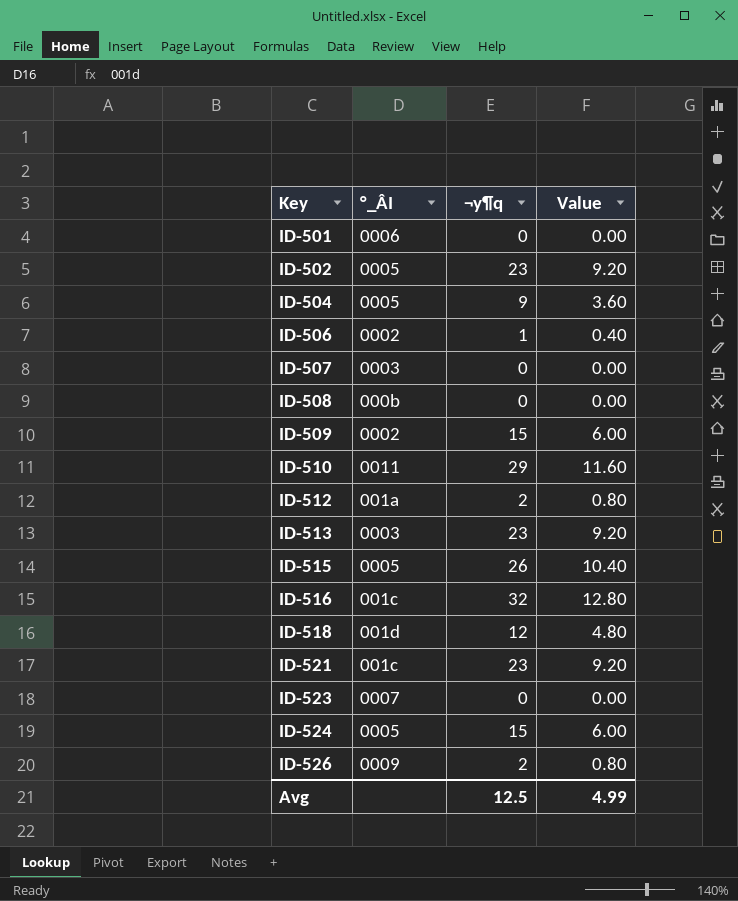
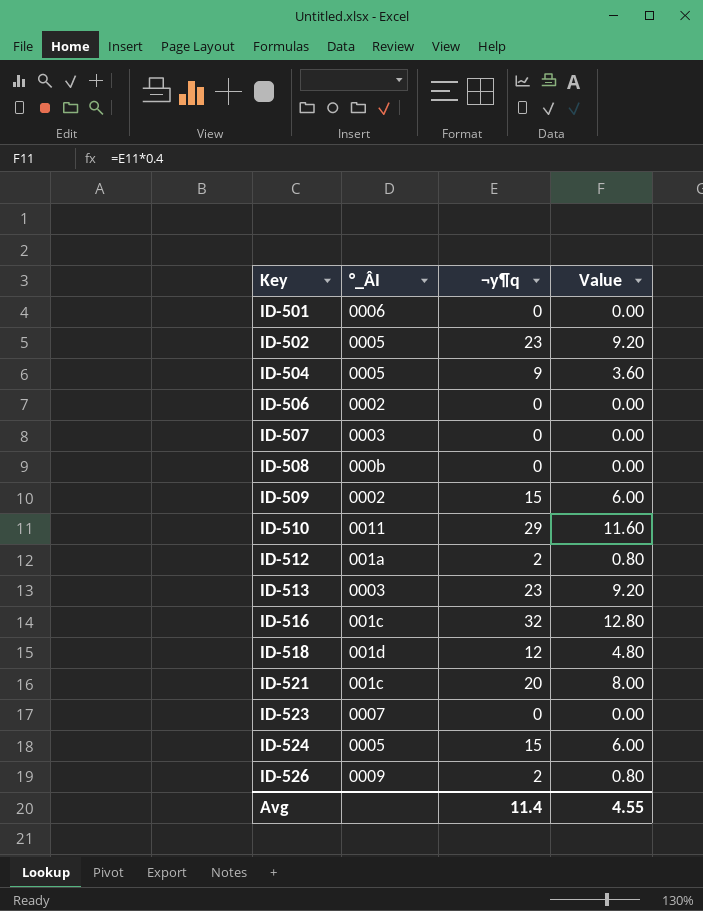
row ID-515: 0005 | 26 | 10.40 -> none
ID-506 | ¬y¶q: 1 -> 0
ID-506 | Value: 0.40 -> 0.00
ID-521 | ¬y¶q: 23 -> 20
ID-521 | Value: 9.20 -> 8.00
Avg | ¬y¶q: 12.5 -> 11.4
Avg | Value: 4.99 -> 4.55

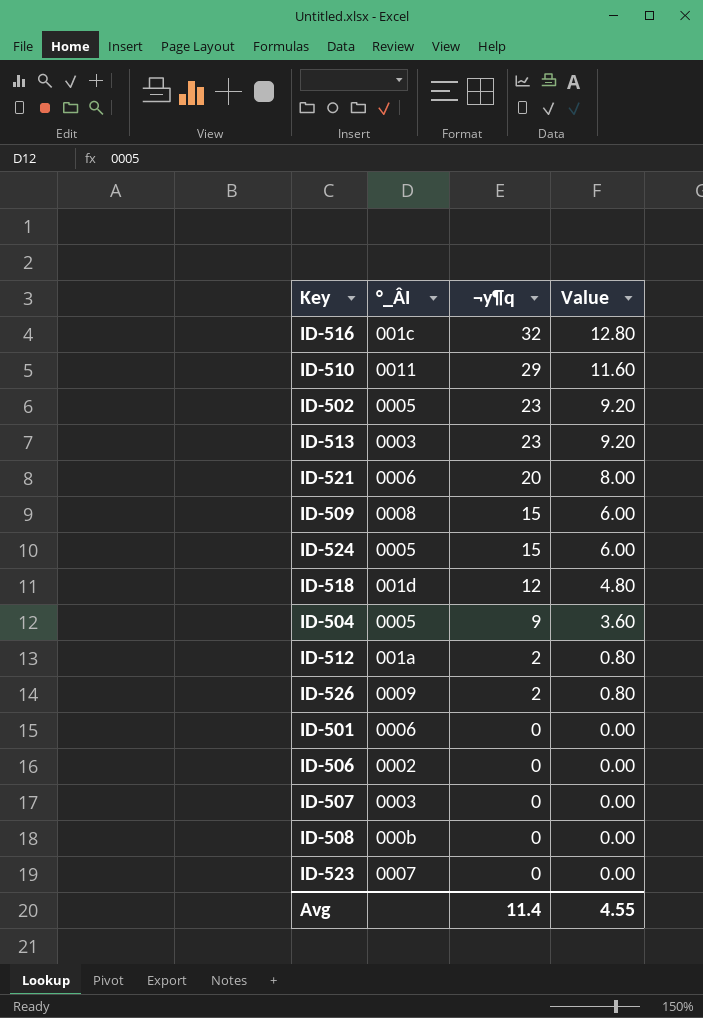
row order: Key ascending -> ¬y¶q descending
ID-521 | °_ÂI: 001c -> 0006
ID-509 | °_ÂI: 0002 -> 0008

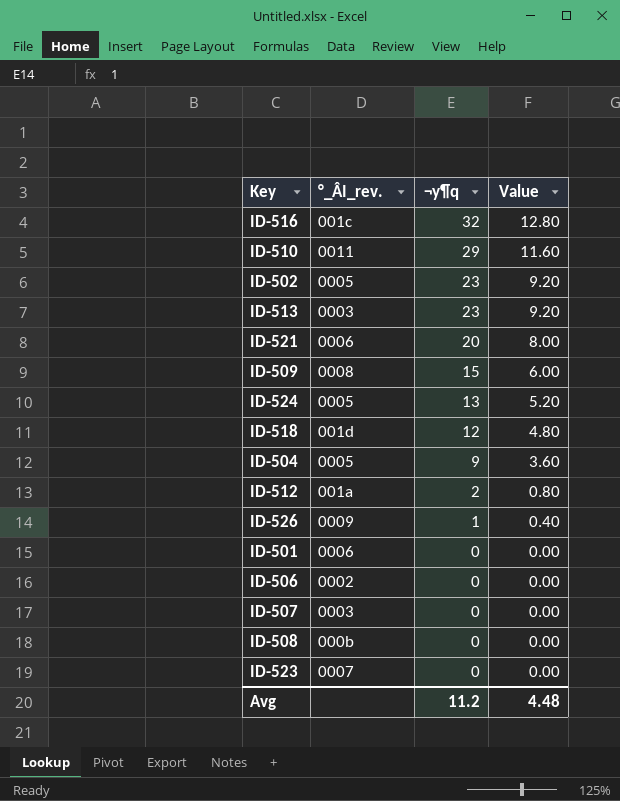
column name: °_ÂI -> °_ÂI_rev.
ID-524 | ¬y¶q: 15 -> 13
ID-524 | Value: 6.00 -> 5.20
ID-526 | ¬y¶q: 2 -> 1
ID-526 | Value: 0.80 -> 0.40
Avg | ¬y¶q: 11.4 -> 11.2
Avg | Value: 4.55 -> 4.48

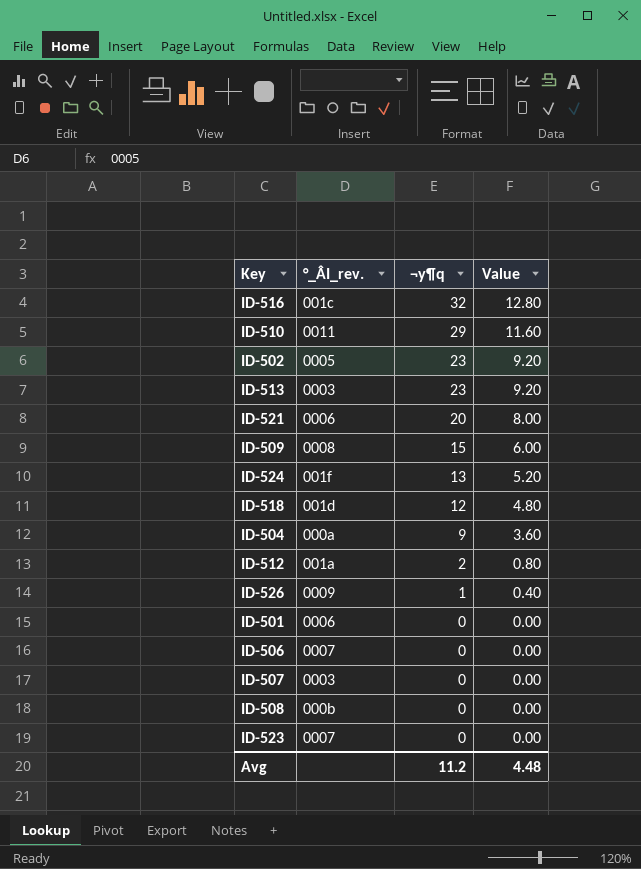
ID-524 | °_ÂI_rev.: 0005 -> 001f
ID-504 | °_ÂI_rev.: 0005 -> 000a
ID-506 | °_ÂI_rev.: 0002 -> 0007

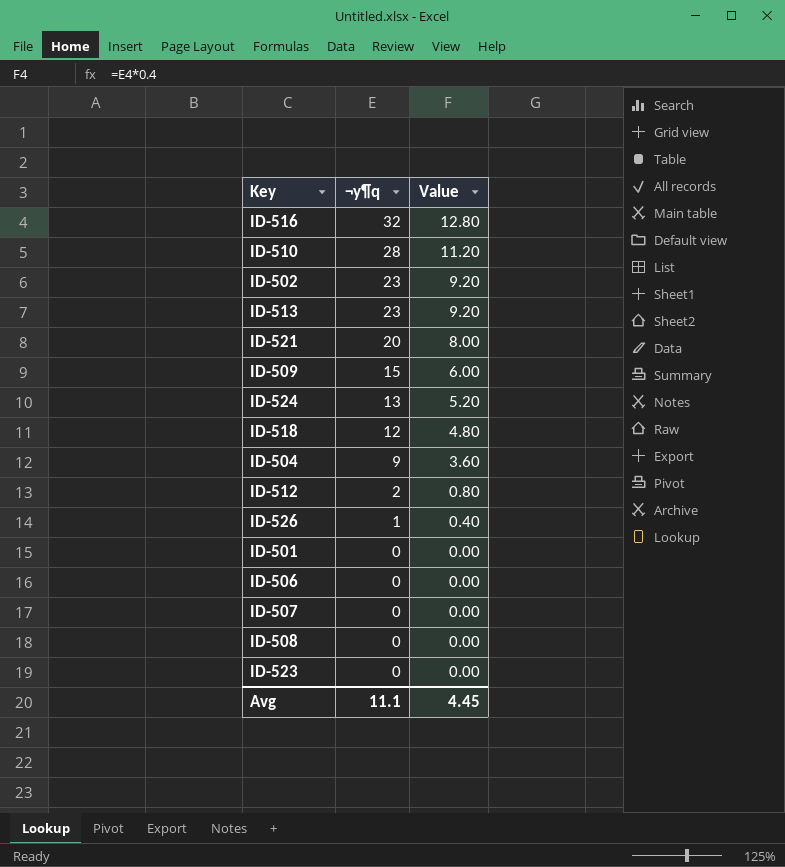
column °_ÂI_rev. | position: 2 -> none
ID-510 | ¬y¶q: 29 -> 28
ID-510 | Value: 11.60 -> 11.20
Avg | ¬y¶q: 11.2 -> 11.1
Avg | Value: 4.48 -> 4.45

